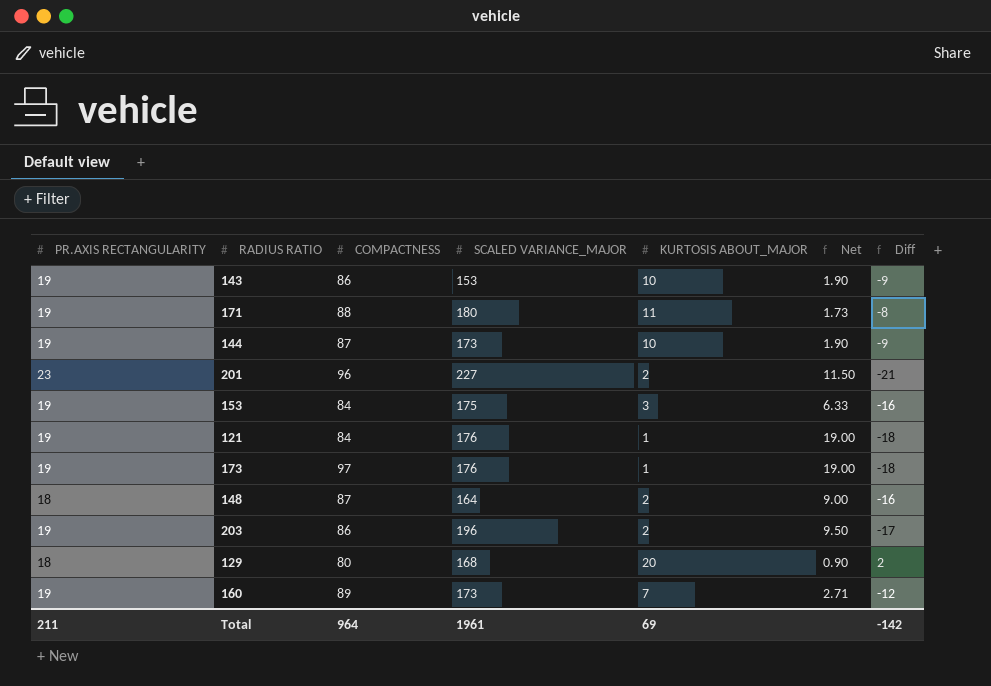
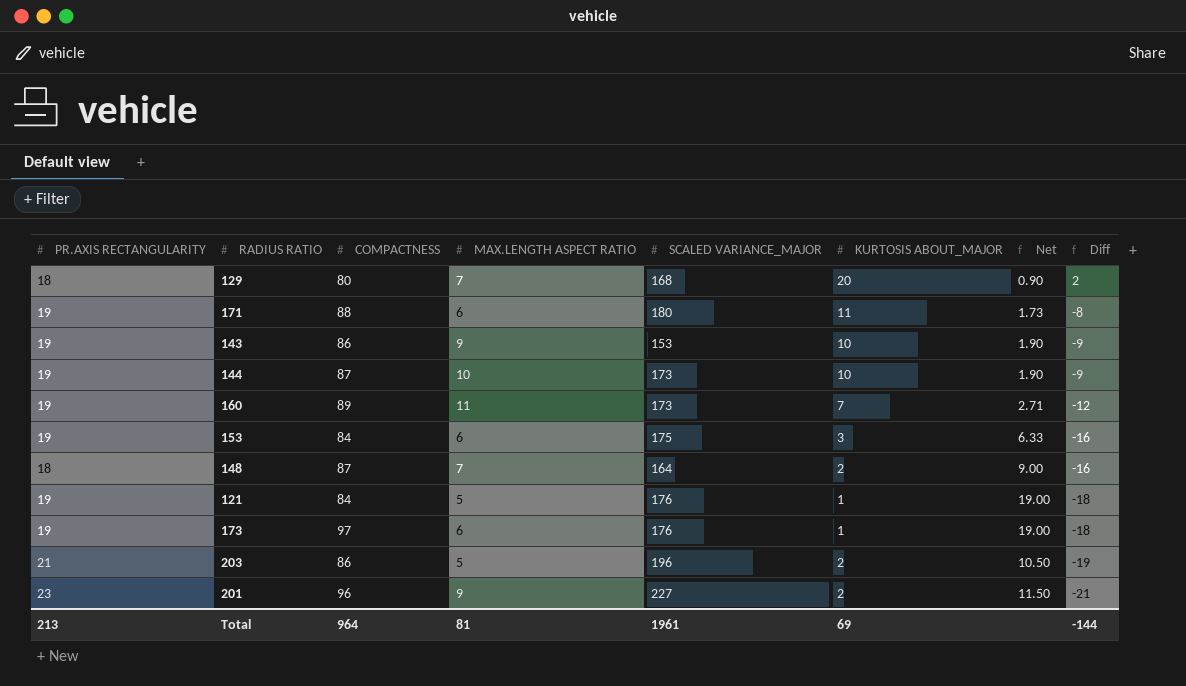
row order: none -> Diff descending
column MAX.LENGTH ASPECT RATIO | position: none -> 4
203 | PR.AXIS RECTANGULARITY: 19 -> 21
203 | Net: 9.50 -> 10.50
203 | Diff: -17 -> -19
Total | PR.AXIS RECTANGULARITY: 211 -> 213
Total | Diff: -142 -> -144

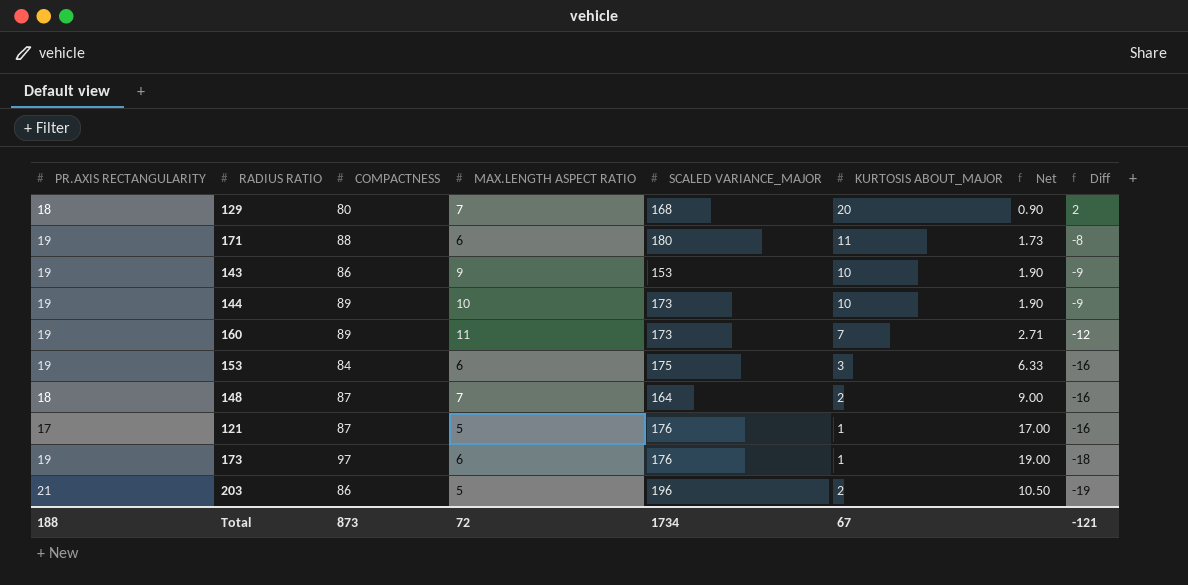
row 201: 23 | 96 | 9 | 227 | 2 | 11.50 | -21 -> none
144 | COMPACTNESS: 87 -> 89
121 | PR.AXIS RECTANGULARITY: 19 -> 17
121 | COMPACTNESS: 84 -> 87
121 | Net: 19.00 -> 17.00
121 | Diff: -18 -> -16
Total | PR.AXIS RECTANGULARITY: 213 -> 188
Total | COMPACTNESS: 964 -> 873
Total | MAX.LENGTH ASPECT RATIO: 81 -> 72
Total | SCALED VARIANCE_MAJOR: 1961 -> 1734
Total | KURTOSIS ABOUT_MAJOR: 69 -> 67
Total | Diff: -144 -> -121

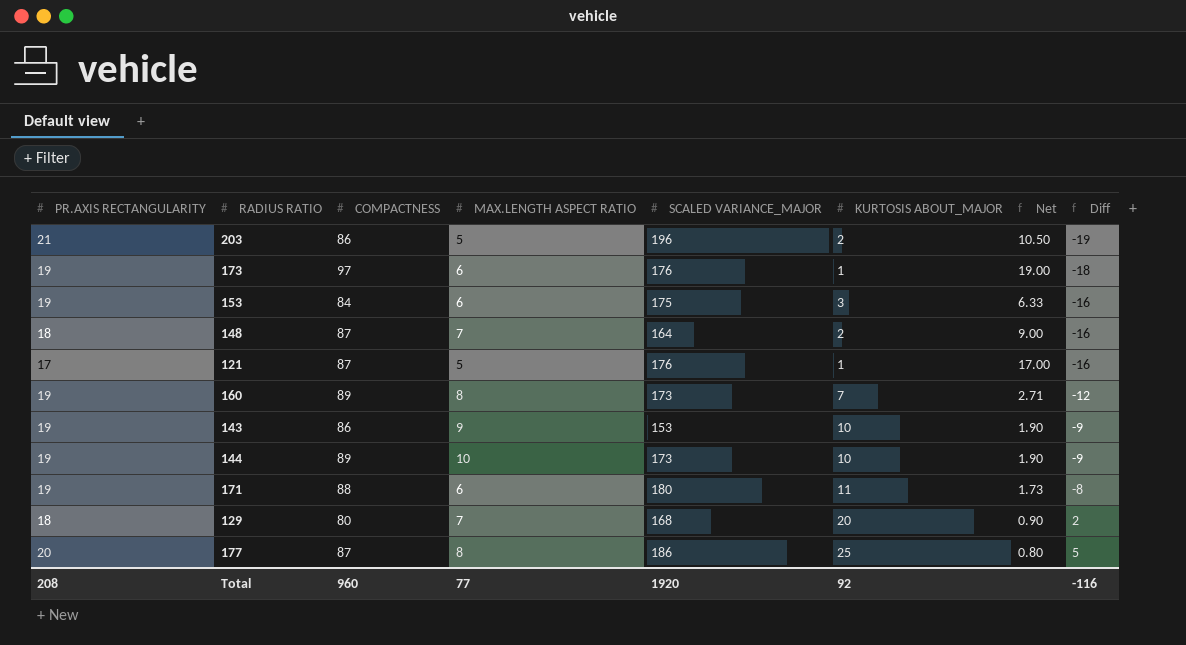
row order: Diff descending -> Diff ascending
160 | MAX.LENGTH ASPECT RATIO: 11 -> 8
row 177: none -> 20 | 87 | 8 | 186 | 25 | 0.80 | 5
Total | PR.AXIS RECTANGULARITY: 188 -> 208
Total | COMPACTNESS: 873 -> 960
Total | MAX.LENGTH ASPECT RATIO: 72 -> 77
Total | SCALED VARIANCE_MAJOR: 1734 -> 1920
Total | KURTOSIS ABOUT_MAJOR: 67 -> 92
Total | Diff: -121 -> -116

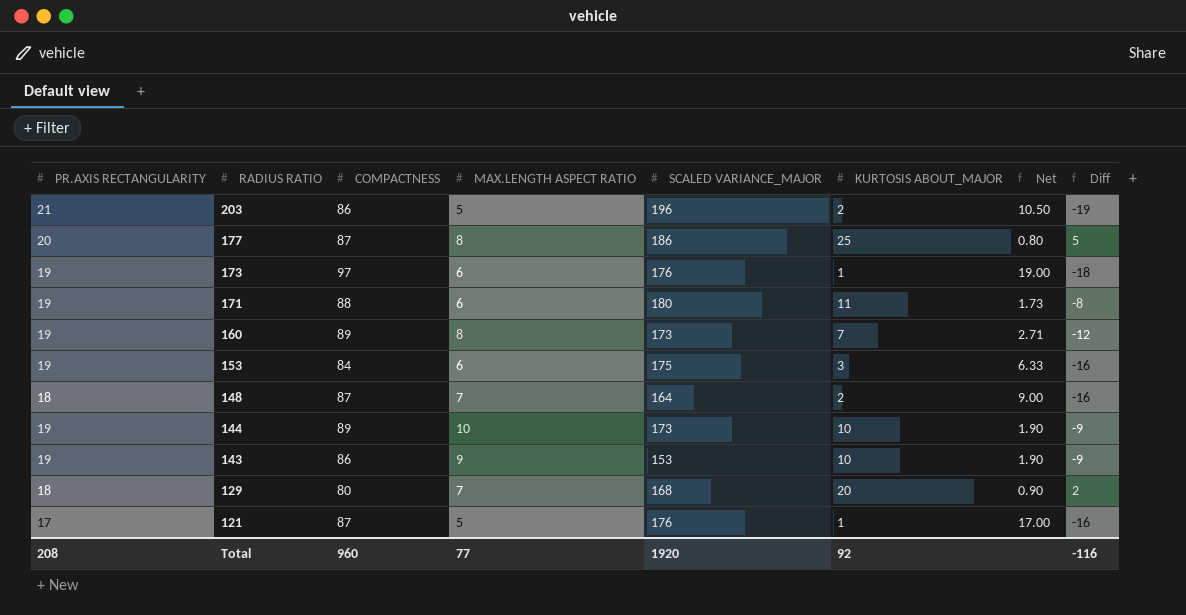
row order: Diff ascending -> RADIUS RATIO descending

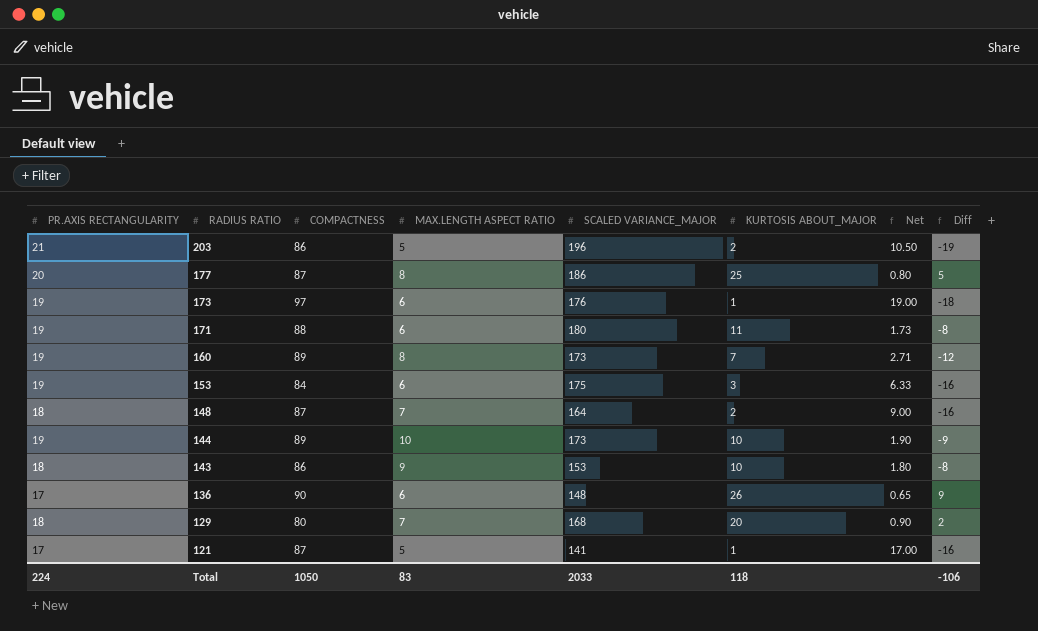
143 | PR.AXIS RECTANGULARITY: 19 -> 18
143 | Net: 1.90 -> 1.80
143 | Diff: -9 -> -8
row 136: none -> 17 | 90 | 6 | 148 | 26 | 0.65 | 9
121 | SCALED VARIANCE_MAJOR: 176 -> 141
Total | PR.AXIS RECTANGULARITY: 208 -> 224
Total | COMPACTNESS: 960 -> 1050
Total | MAX.LENGTH ASPECT RATIO: 77 -> 83
Total | SCALED VARIANCE_MAJOR: 1920 -> 2033
Total | KURTOSIS ABOUT_MAJOR: 92 -> 118
Total | Diff: -116 -> -106

